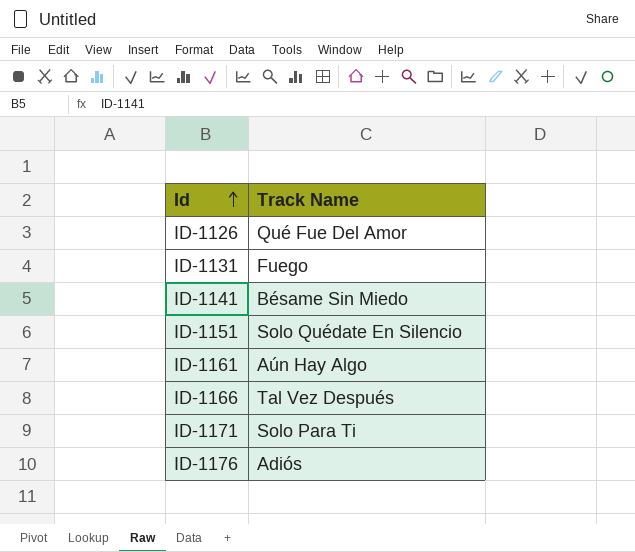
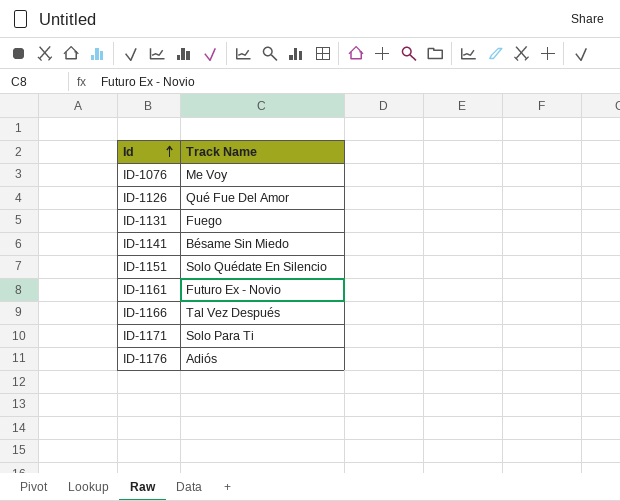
row ID-1076: none -> Me Voy
ID-1161 | Track Name: Aún Hay Algo -> Futuro Ex - Novio

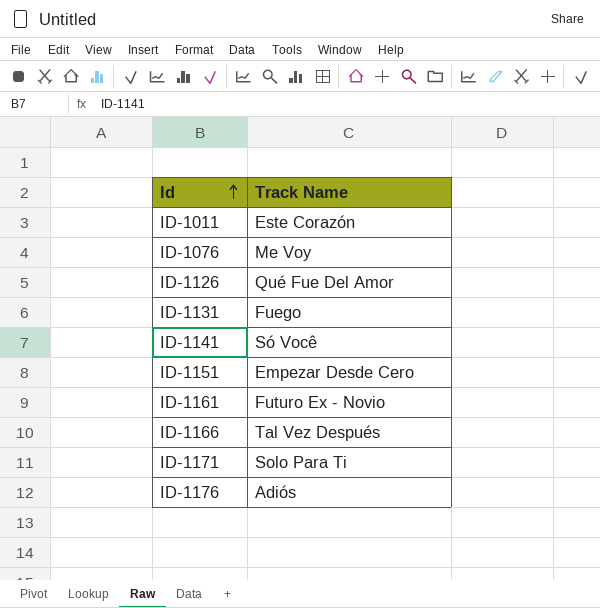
row ID-1011: none -> Este Corazón
ID-1141 | Track Name: Bésame Sin Miedo -> Só Você
ID-1151 | Track Name: Solo Quédate En Silencio -> Empezar Desde Cero

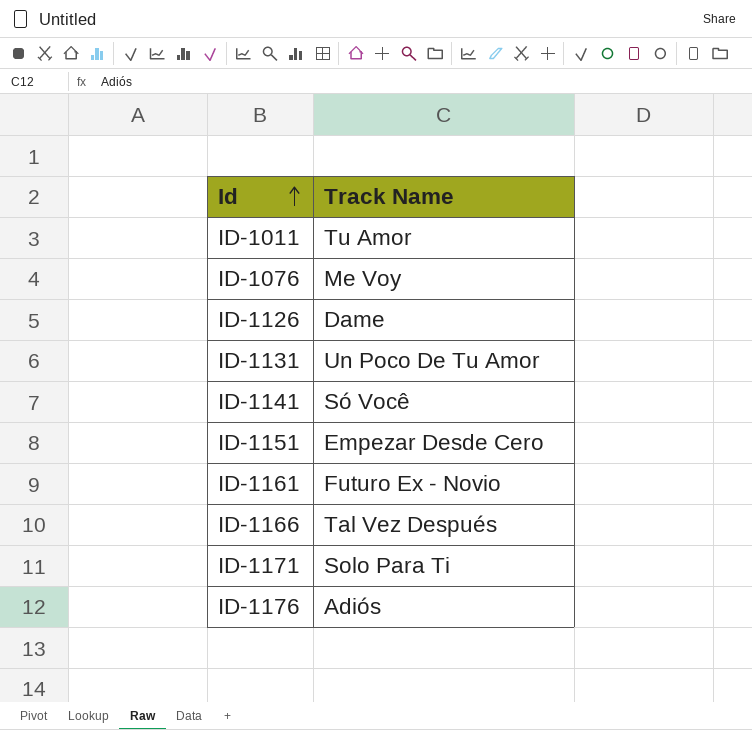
ID-1011 | Track Name: Este Corazón -> Tu Amor
ID-1126 | Track Name: Qué Fue Del Amor -> Dame
ID-1131 | Track Name: Fuego -> Un Poco De Tu Amor

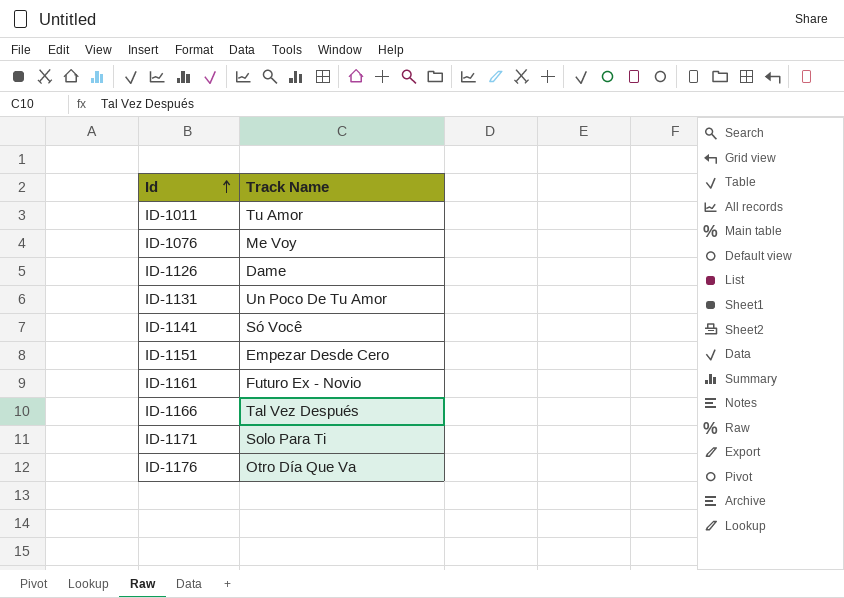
ID-1176 | Track Name: Adiós -> Otro Día Que Va

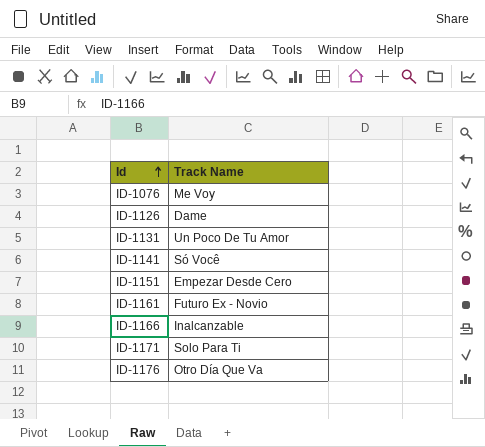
row ID-1011: Tu Amor -> none
ID-1166 | Track Name: Tal Vez Después -> Inalcanzable

